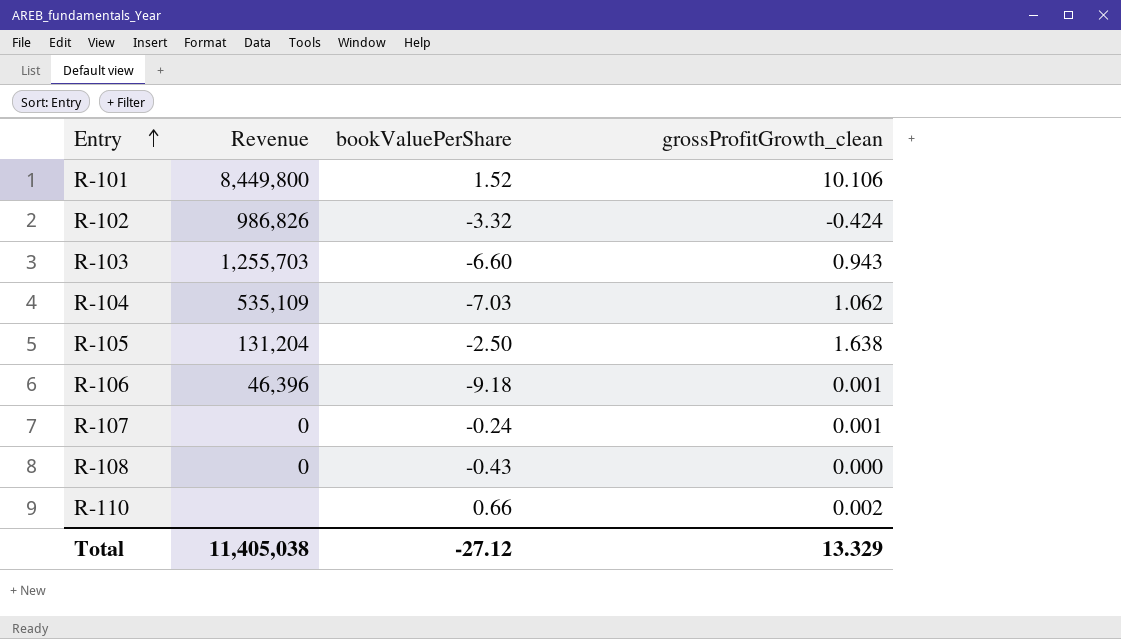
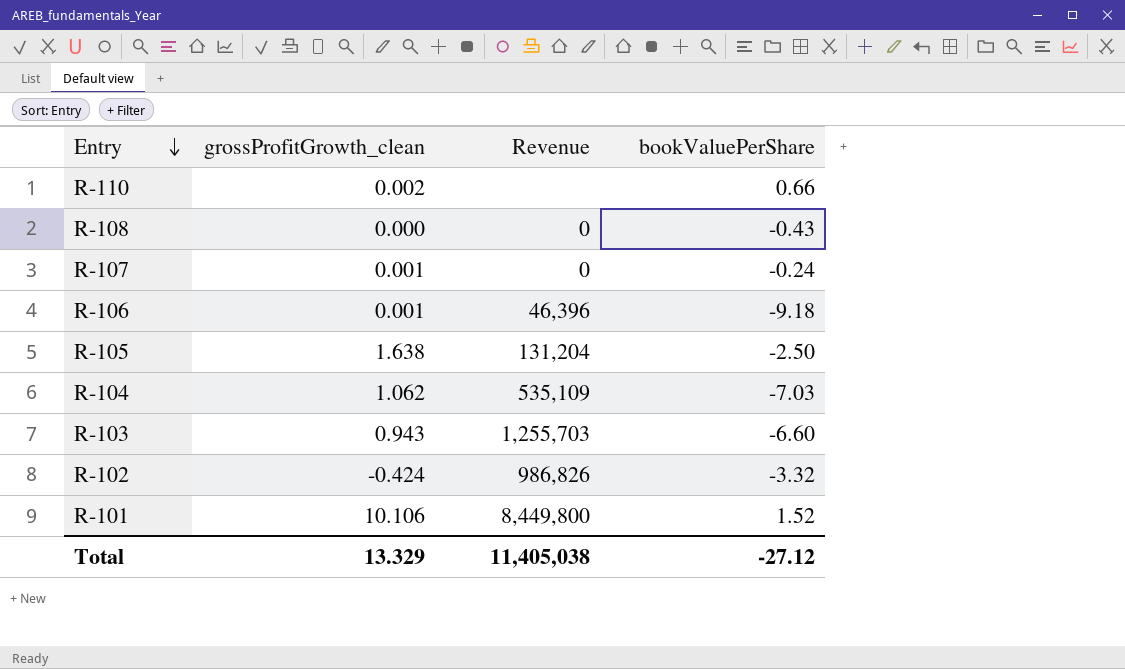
row order: Entry ascending -> Entry descending
column grossProfitGrowth_clean | position: 4 -> 2

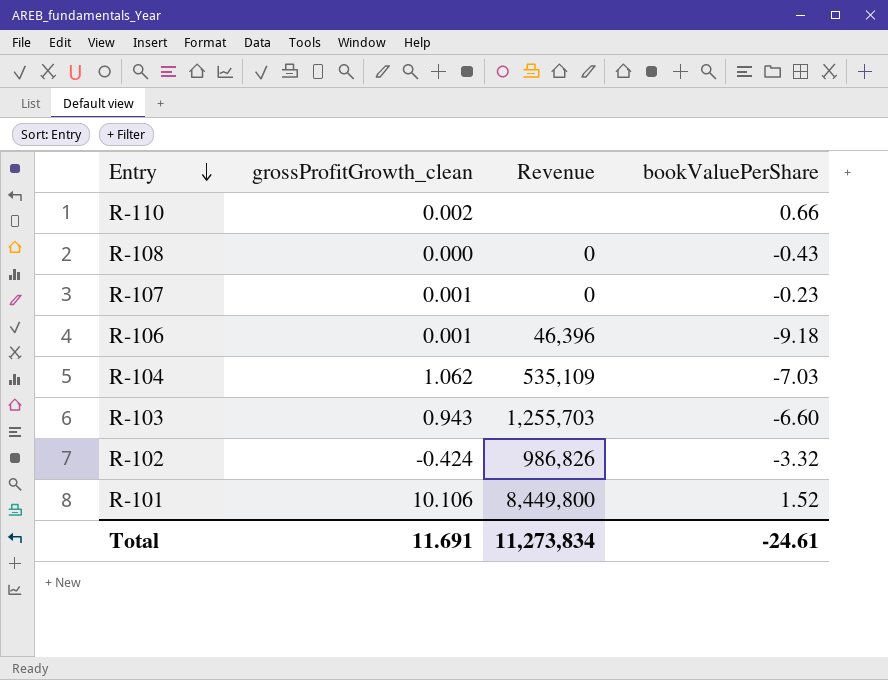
row R-105: 1.638 | 131,204 | -2.50 -> none
R-107 | bookValuePerShare: -0.24 -> -0.23
Total | grossProfitGrowth_clean: 13.329 -> 11.691
Total | Revenue: 11,405,038 -> 11,273,834
Total | bookValuePerShare: -27.12 -> -24.61

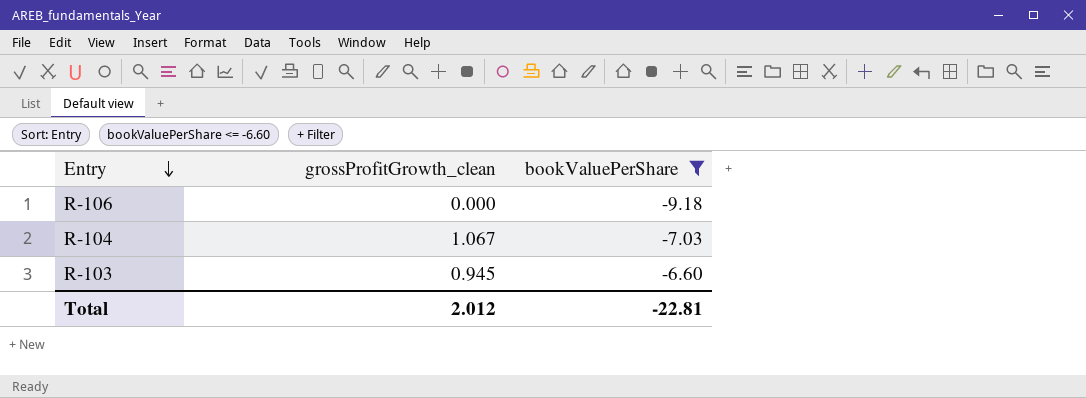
filter: none -> bookValuePerShare <= -6.60
column Revenue | position: 3 -> none
R-106 | grossProfitGrowth_clean: 0.001 -> 0.000
R-104 | grossProfitGrowth_clean: 1.062 -> 1.067
R-103 | grossProfitGrowth_clean: 0.943 -> 0.945
Total | grossProfitGrowth_clean: 11.691 -> 2.012
Total | bookValuePerShare: -24.61 -> -22.81

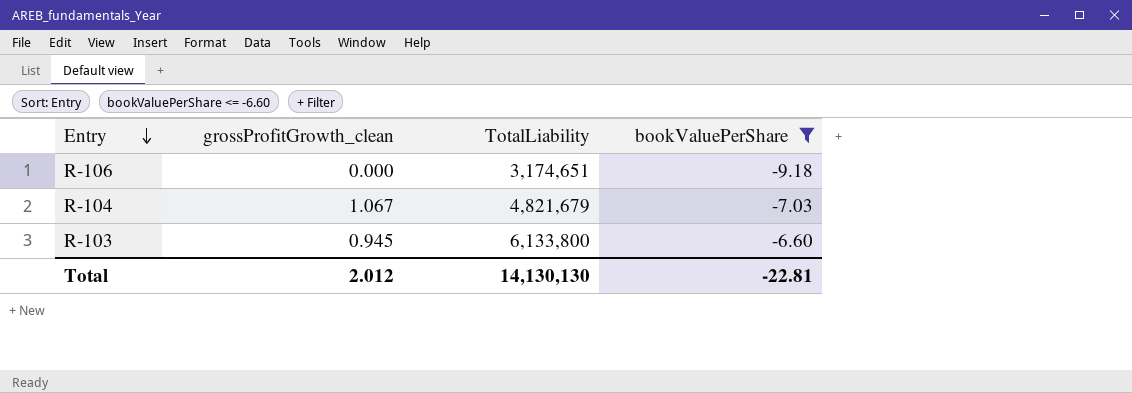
column TotalLiability | position: none -> 3

